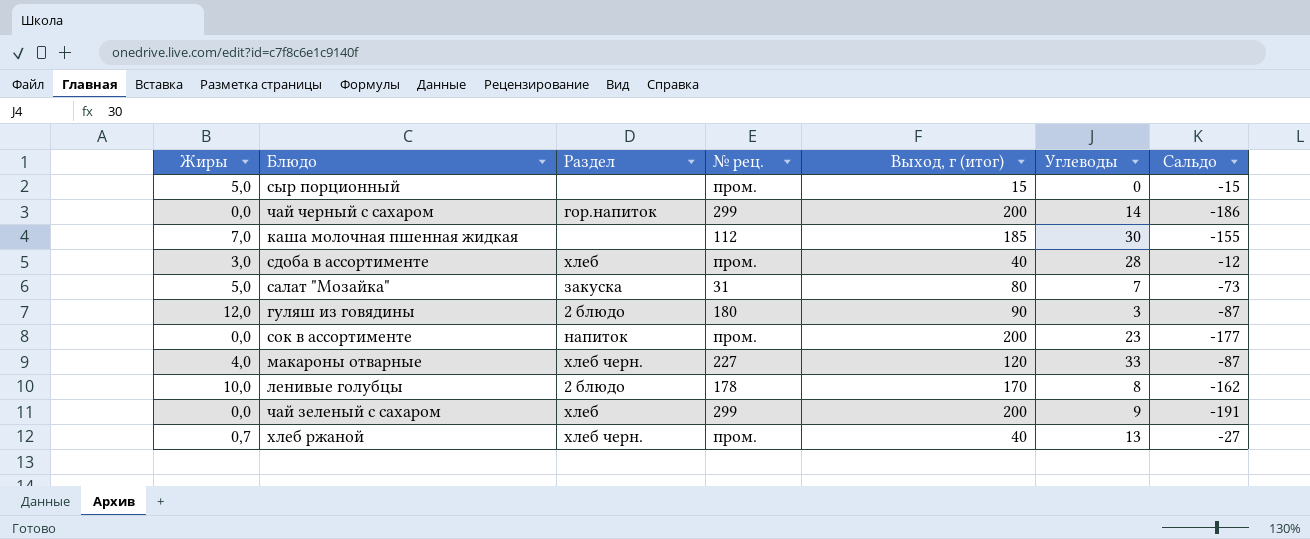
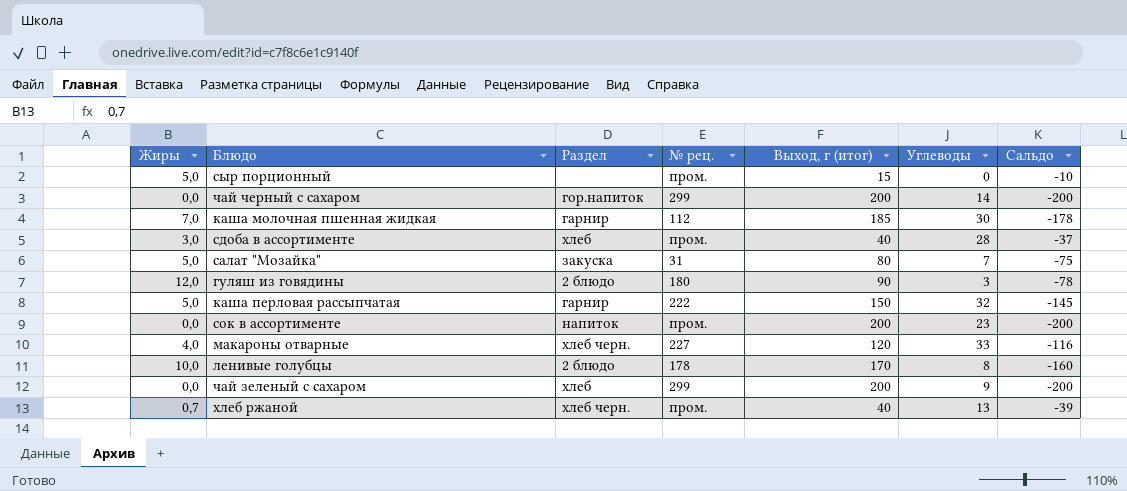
column Сальдо | formula: [Углеводы] - [Выход, г (итог)] -> [Жиры] - [Выход, г (итог)]
каша молочная пшенная жидкая | Раздел: none -> гарнир
row каша перловая рассыпчатая: none -> 5,0 | гарнир | 222 | 150 | 32 | -145

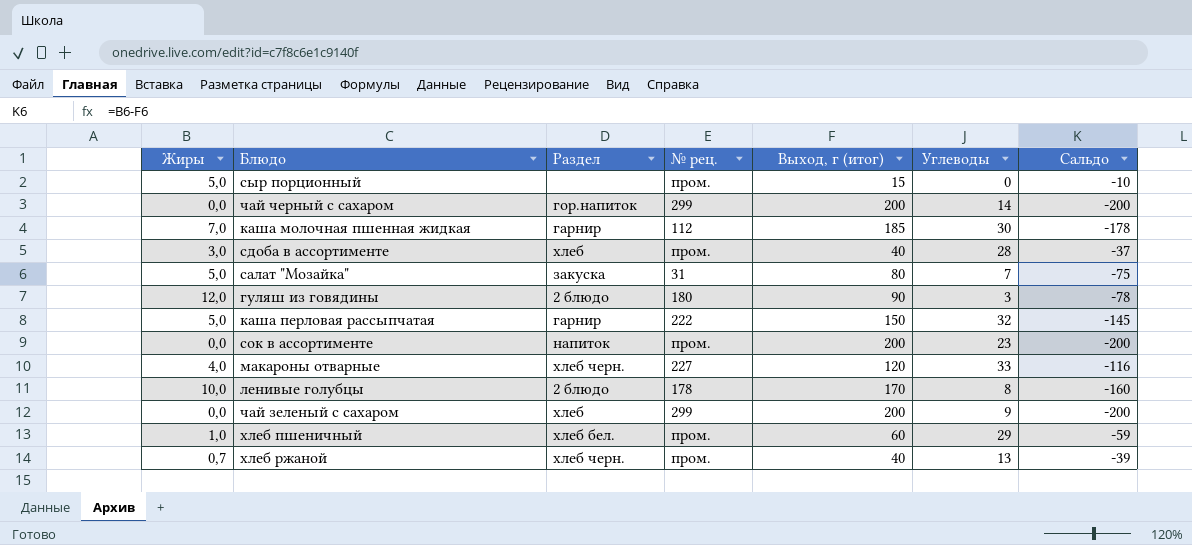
row хлеб пшеничный: none -> 1,0 | хлеб бел. | пром. | 60 | 29 | -59

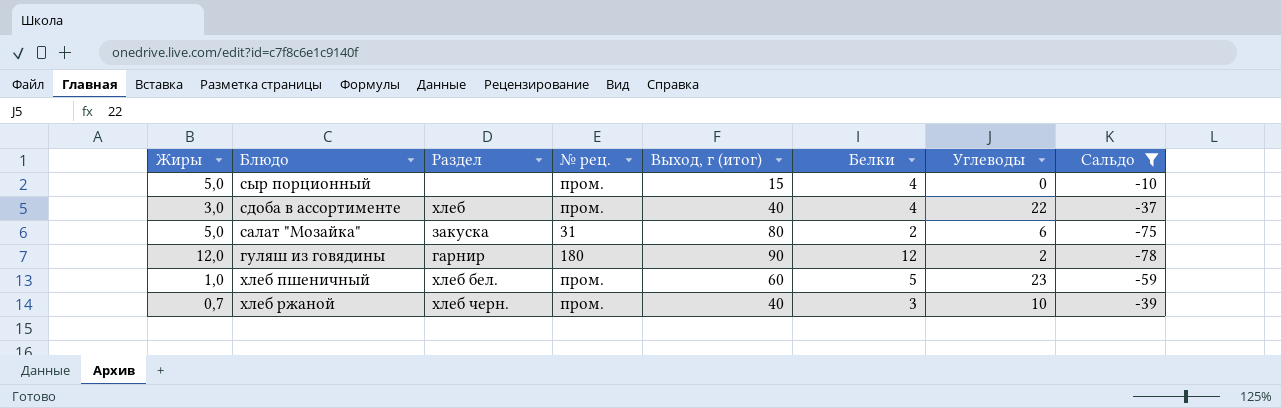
filter: none -> Сальдо >= -78
column Белки | position: none -> 6
сдоба в ассортименте | Углеводы: 28 -> 22
салат "Мозайка" | Углеводы: 7 -> 6
гуляш из говядины | Раздел: 2 блюдо -> гарнир
гуляш из говядины | Углеводы: 3 -> 2
хлеб пшеничный | Углеводы: 29 -> 23
хлеб ржаной | Углеводы: 13 -> 10

